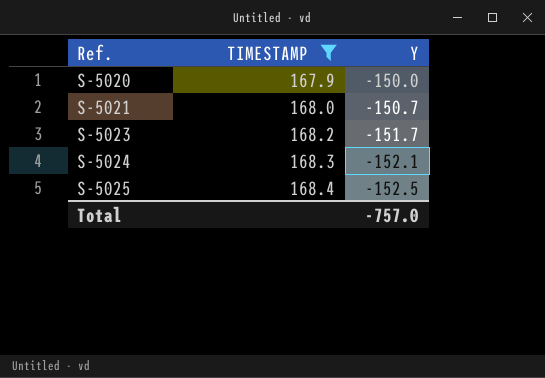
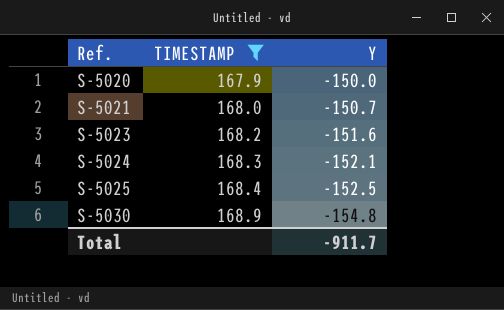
S-5023 | Y: -151.7 -> -151.6
row S-5030: none -> 168.9 | -154.8
Total | Y: -757.0 -> -911.7

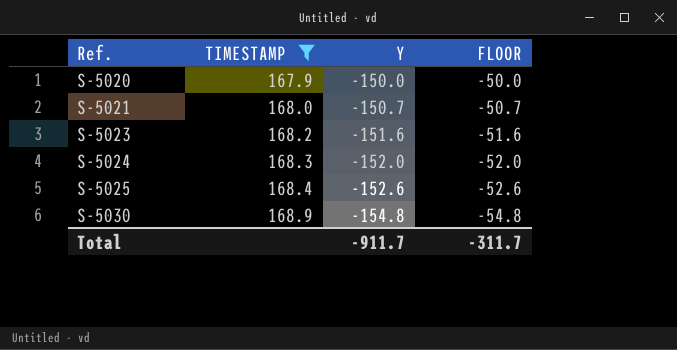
column FLOOR | formula: none -> [Y] + 100
S-5024 | Y: -152.1 -> -152.0
S-5025 | Y: -152.5 -> -152.6

